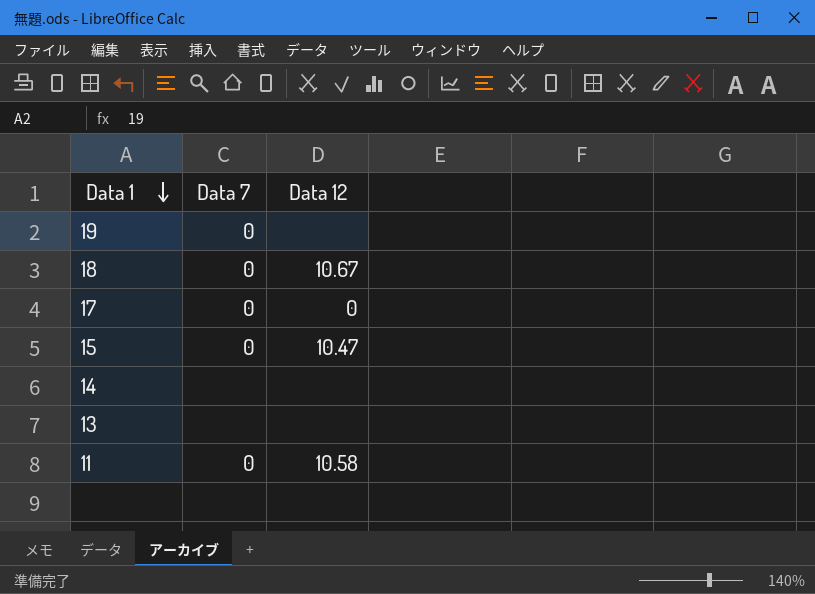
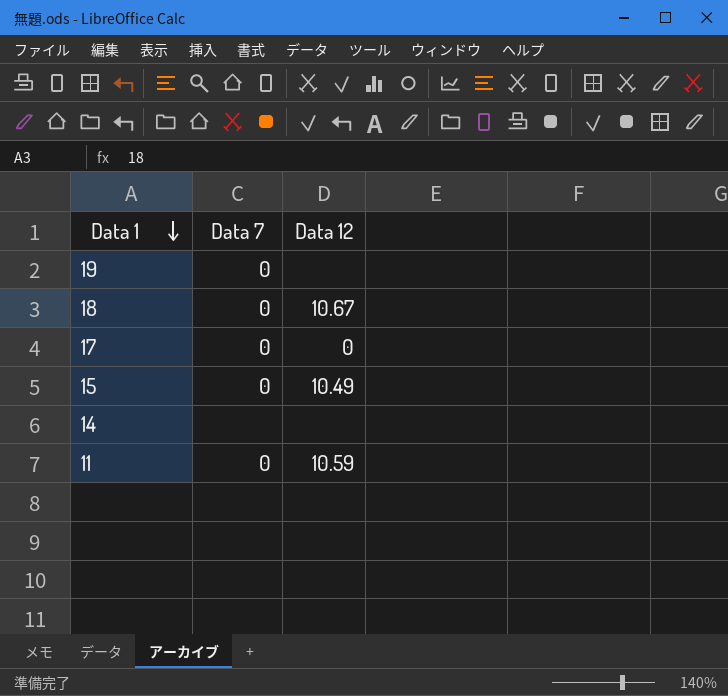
row 13: none | none -> none
15 | Data 12: 10.47 -> 10.49
11 | Data 12: 10.58 -> 10.59

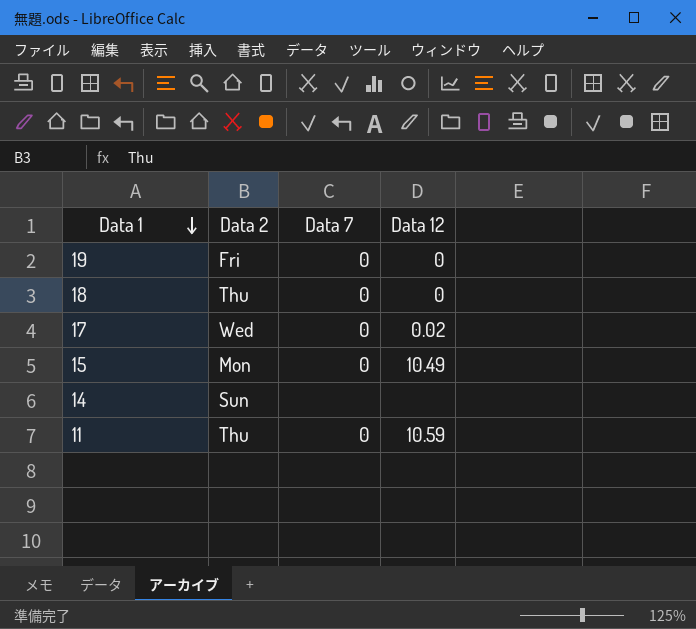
column Data 2 | position: none -> 2
19 | Data 12: none -> 0
18 | Data 12: 10.67 -> 0
17 | Data 12: 0 -> 0.02

